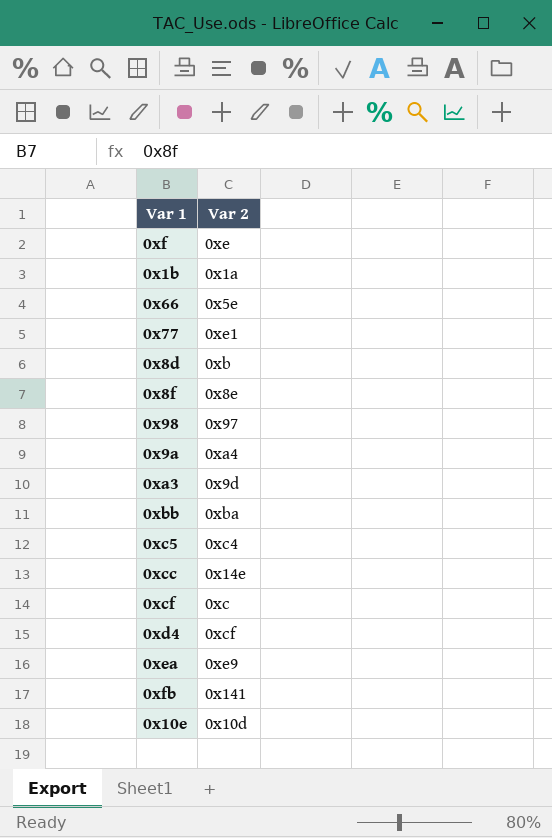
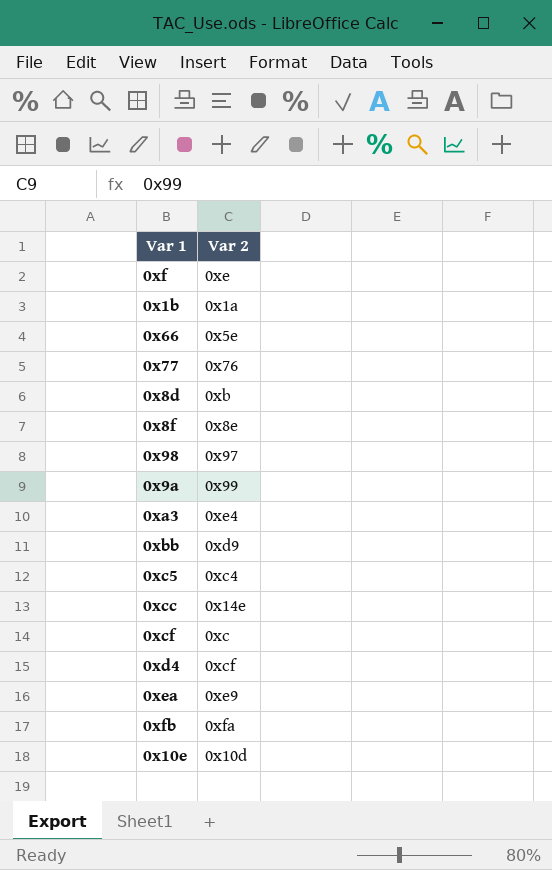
0x77 | Var 2: 0xe1 -> 0x76
0x9a | Var 2: 0xa4 -> 0x99
0xa3 | Var 2: 0x9d -> 0xe4
0xbb | Var 2: 0xba -> 0xd9
0xfb | Var 2: 0x141 -> 0xfa

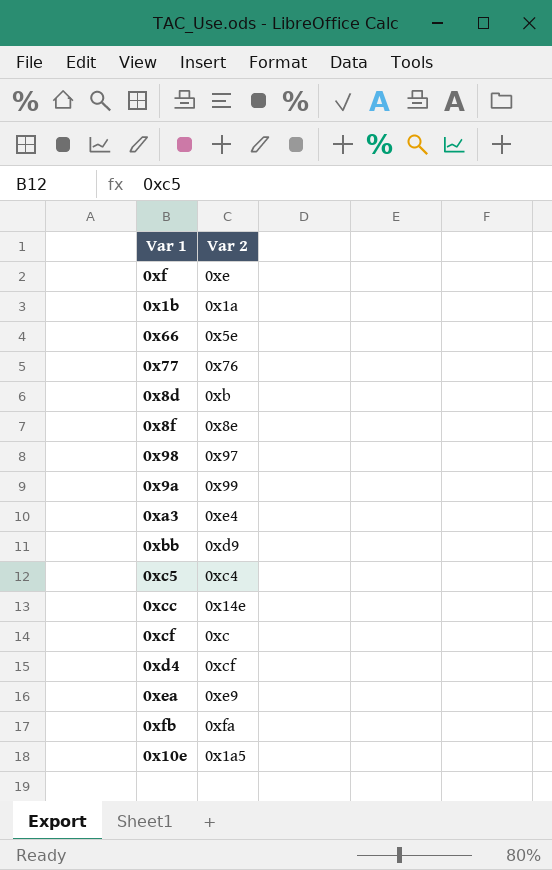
0x10e | Var 2: 0x10d -> 0x1a5

